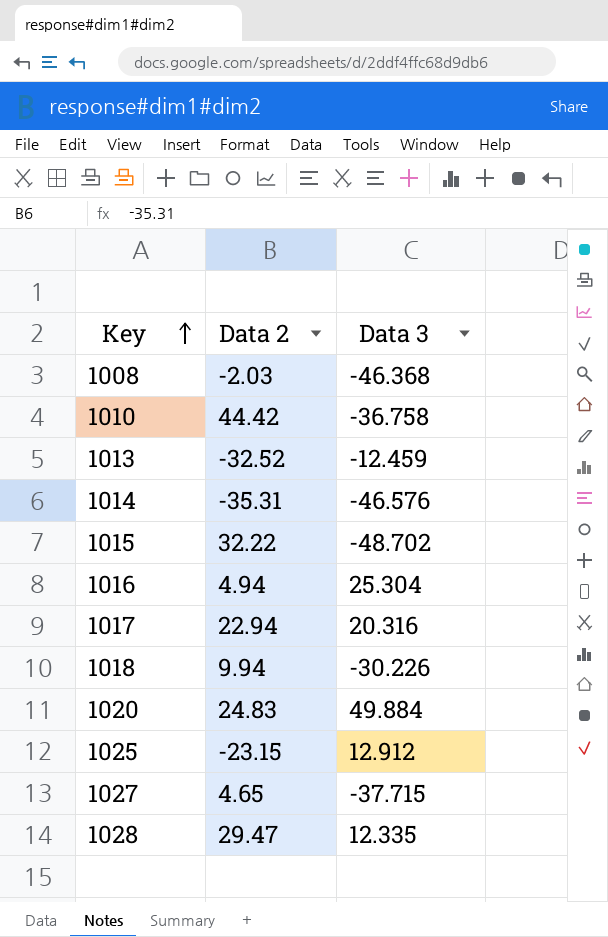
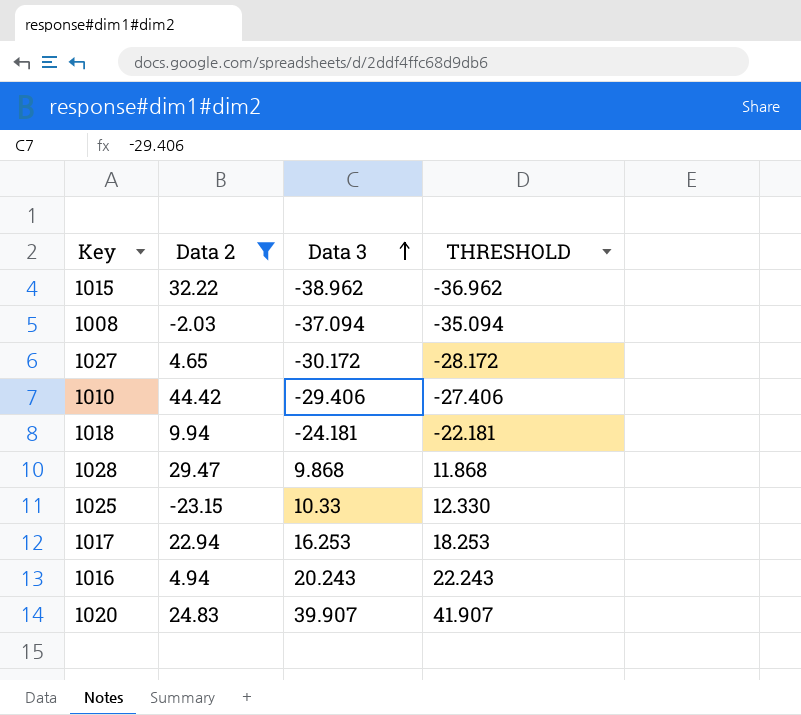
filter: none -> Data 2 >= -23.15
row order: Key ascending -> Data 3 ascending
column THRESHOLD | formula: none -> [Data 3] + 2
1015 | Data 3: -48.702 -> -38.962
1008 | Data 3: -46.368 -> -37.094
1027 | Data 3: -37.715 -> -30.172
1010 | Data 3: -36.758 -> -29.406
1018 | Data 3: -30.226 -> -24.181
1028 | Data 3: 12.335 -> 9.868
1025 | Data 3: 12.912 -> 10.33
1017 | Data 3: 20.316 -> 16.253
1016 | Data 3: 25.304 -> 20.243
1020 | Data 3: 49.884 -> 39.907

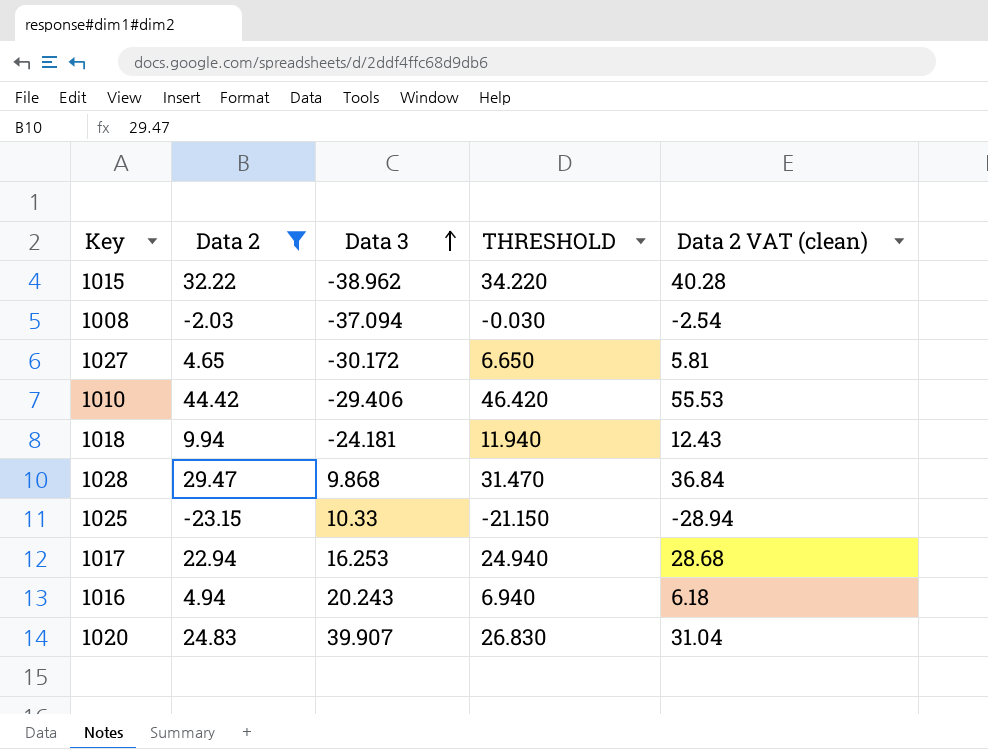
column THRESHOLD | formula: [Data 3] + 2 -> [Data 2] + 2
column Data 2 VAT (clean) | formula: none -> [Data 2] * 1.25

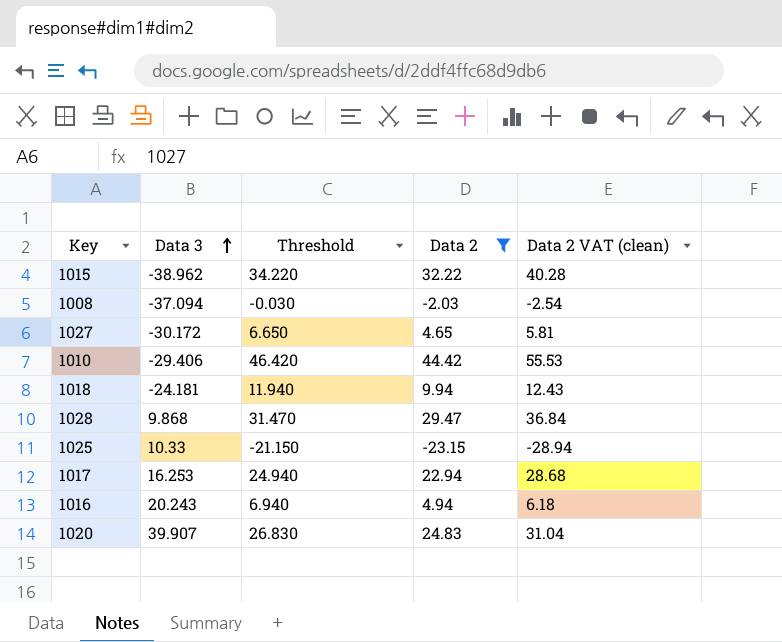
column name: THRESHOLD -> Threshold
column Data 2 | position: 2 -> 4

